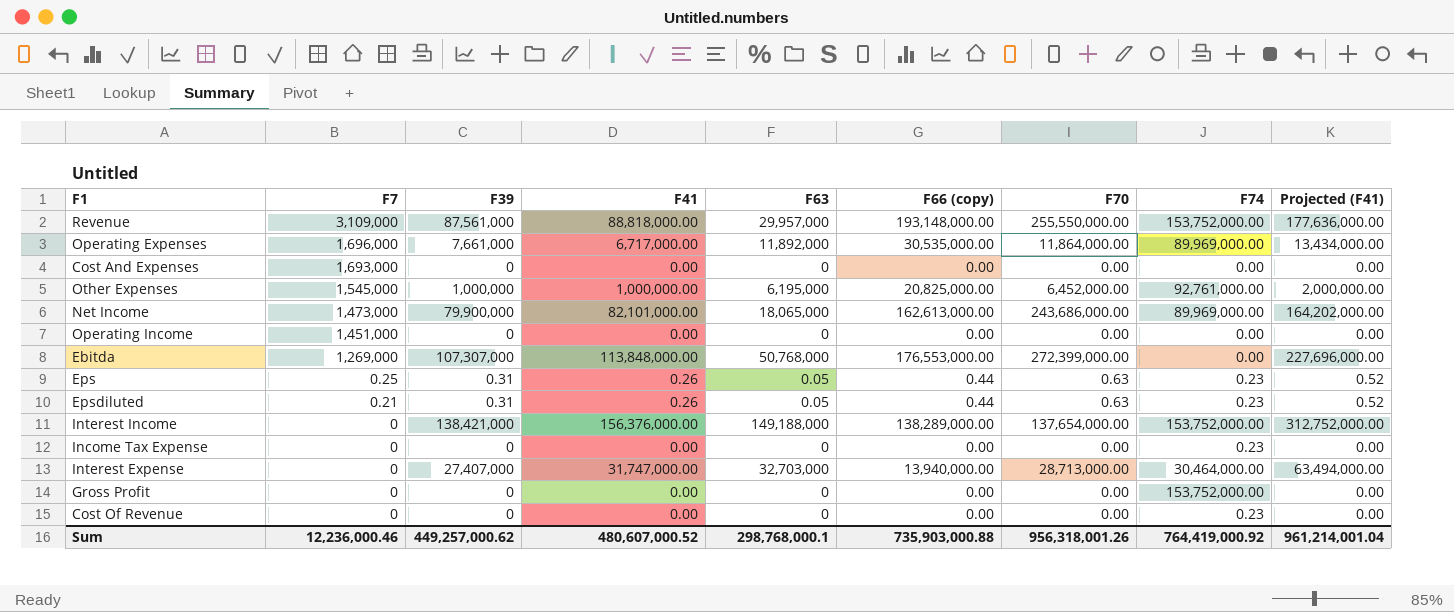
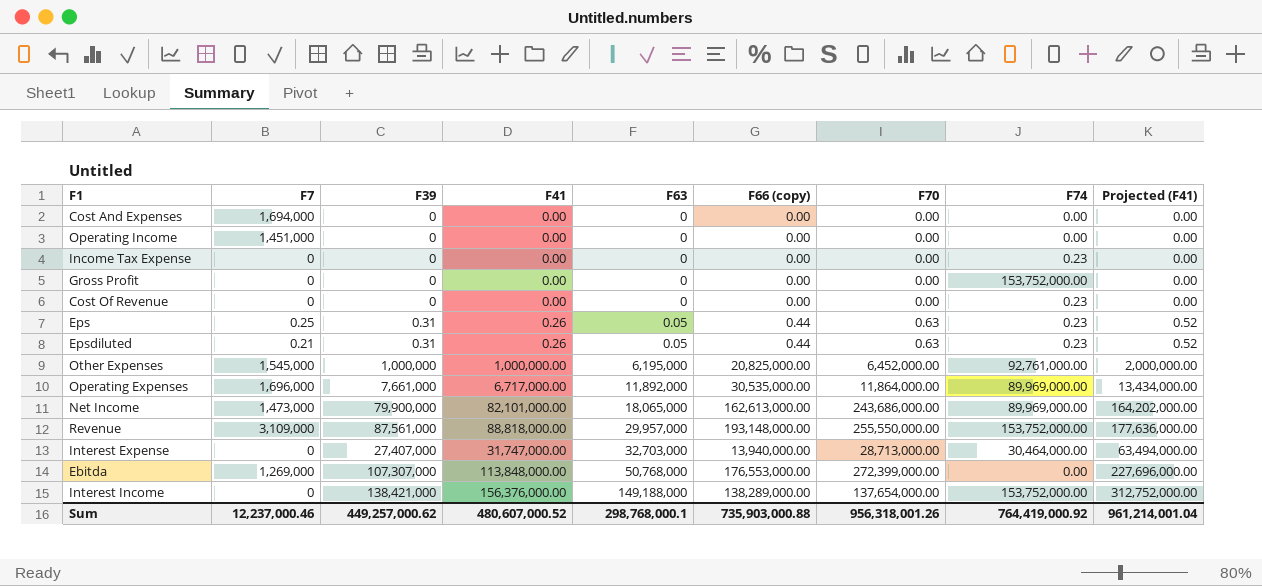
row order: F7 descending -> F63 ascending
Cost And Expenses | F7: 1,693,000 -> 1,694,000
Sum | F7: 12,236,000.46 -> 12,237,000.46

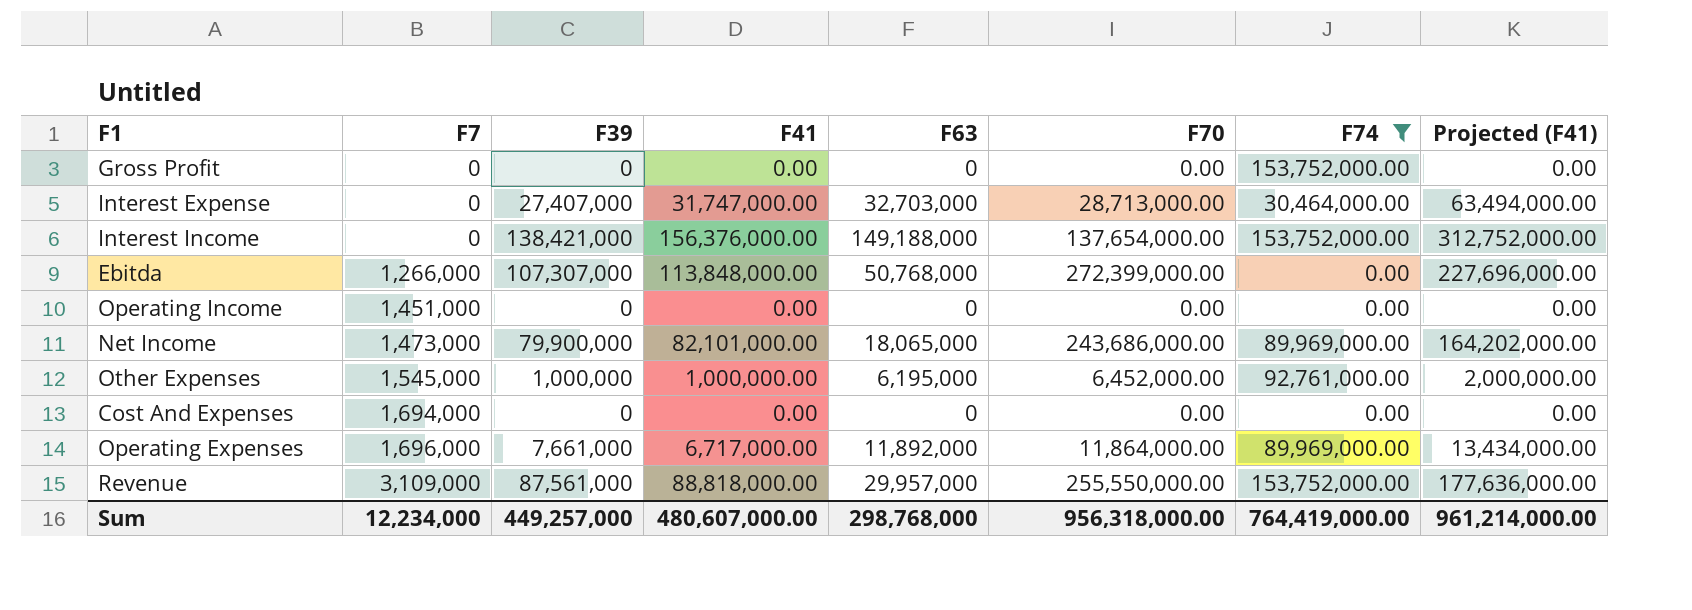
filter: none -> F74 != 0.23
row order: F63 ascending -> F7 ascending
column F66 (copy) | position: 6 -> none
Ebitda | F7: 1,269,000 -> 1,266,000
Sum | F7: 12,237,000.46 -> 12,234,000
Sum | F39: 449,257,000.62 -> 449,257,000
Sum | F41: 480,607,000.52 -> 480,607,000.00
Sum | F63: 298,768,000.1 -> 298,768,000
Sum | F70: 956,318,001.26 -> 956,318,000.00
Sum | F74: 764,419,000.92 -> 764,419,000.00
Sum | Projected (F41): 961,214,001.04 -> 961,214,000.00

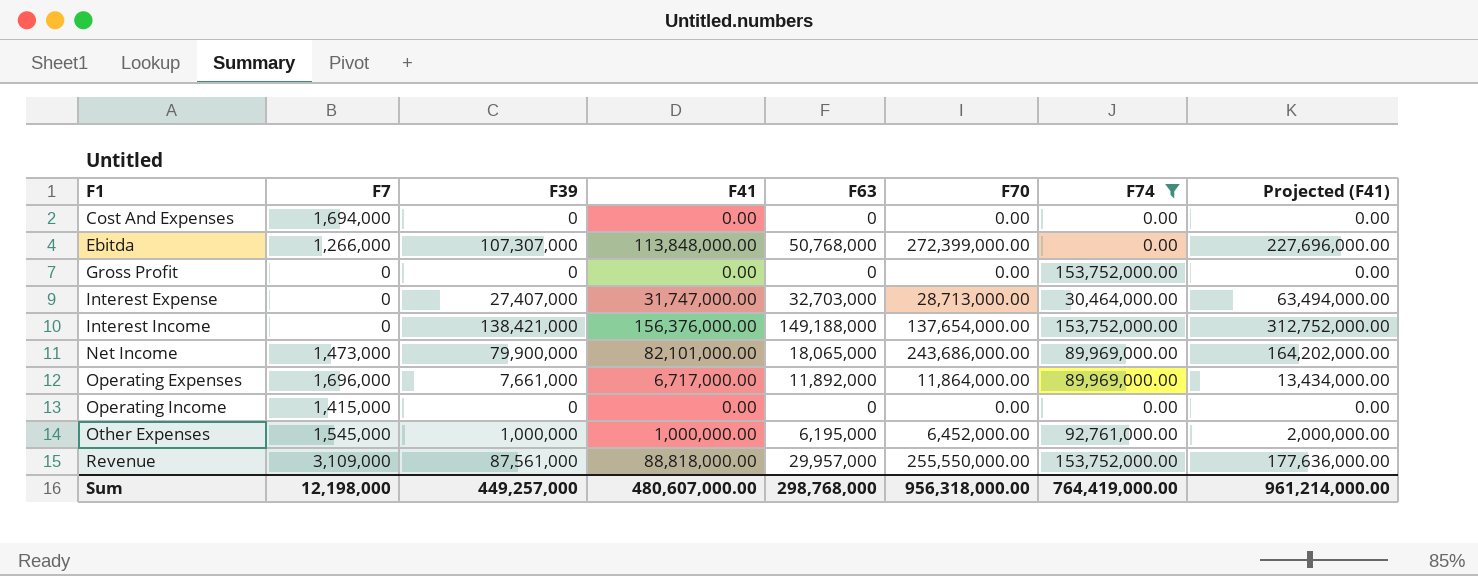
row order: F7 ascending -> F1 ascending
Operating Income | F7: 1,451,000 -> 1,415,000
Sum | F7: 12,234,000 -> 12,198,000

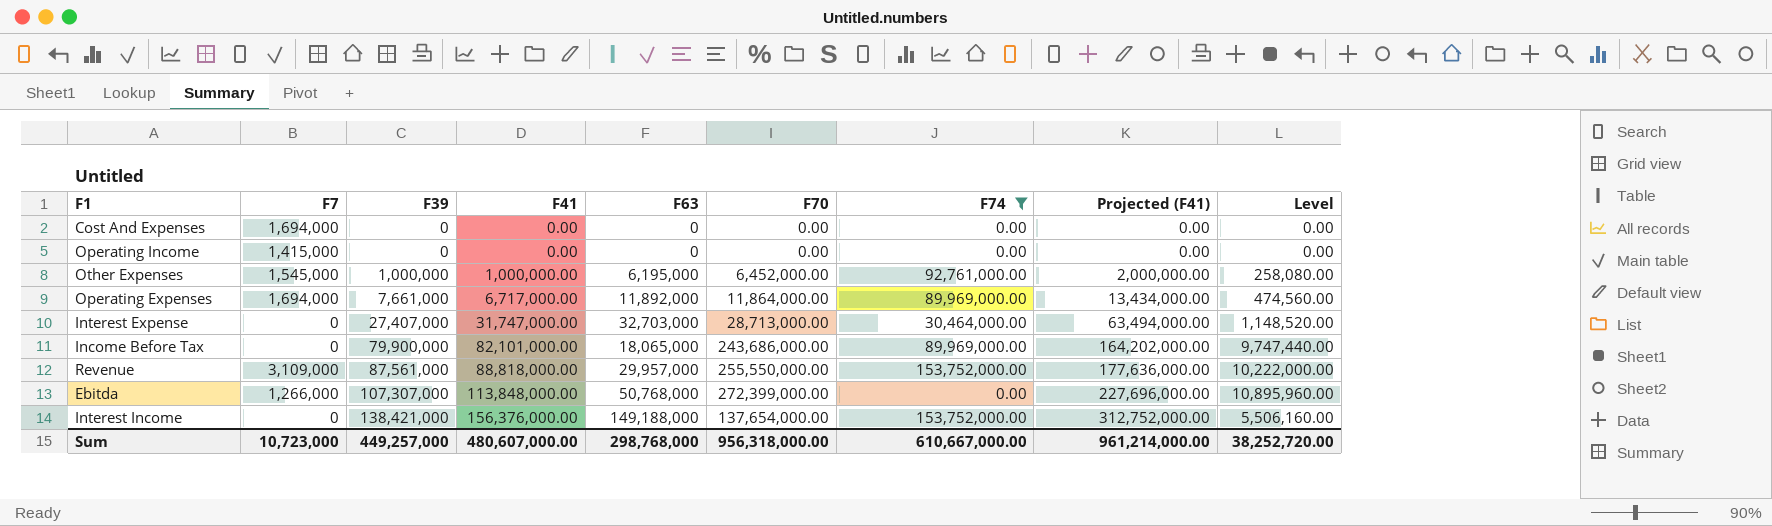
row order: F1 ascending -> F39 ascending
column Level | formula: none -> [F70] * 0.04
row Gross Profit: 0 | 0 | 0.00 | 0 | 0.00 | 153,752,000.00 | 0.00 -> none
row Net Income: 1,473,000 | 79,900,000 | 82,101,000.00 | 18,065,000 | 243,686,000.00 | 89,969,000.00 | 164,202,000.00 -> none
Operating Expenses | F7: 1,696,000 -> 1,694,000
row Income Before Tax: none -> 0 | 79,900,000 | 82,101,000.00 | 18,065,000 | 243,686,000.00 | 89,969,000.00 | 164,202,000.00 | 9,747,440.00
Sum | F7: 12,198,000 -> 10,723,000
Sum | F74: 764,419,000.00 -> 610,667,000.00

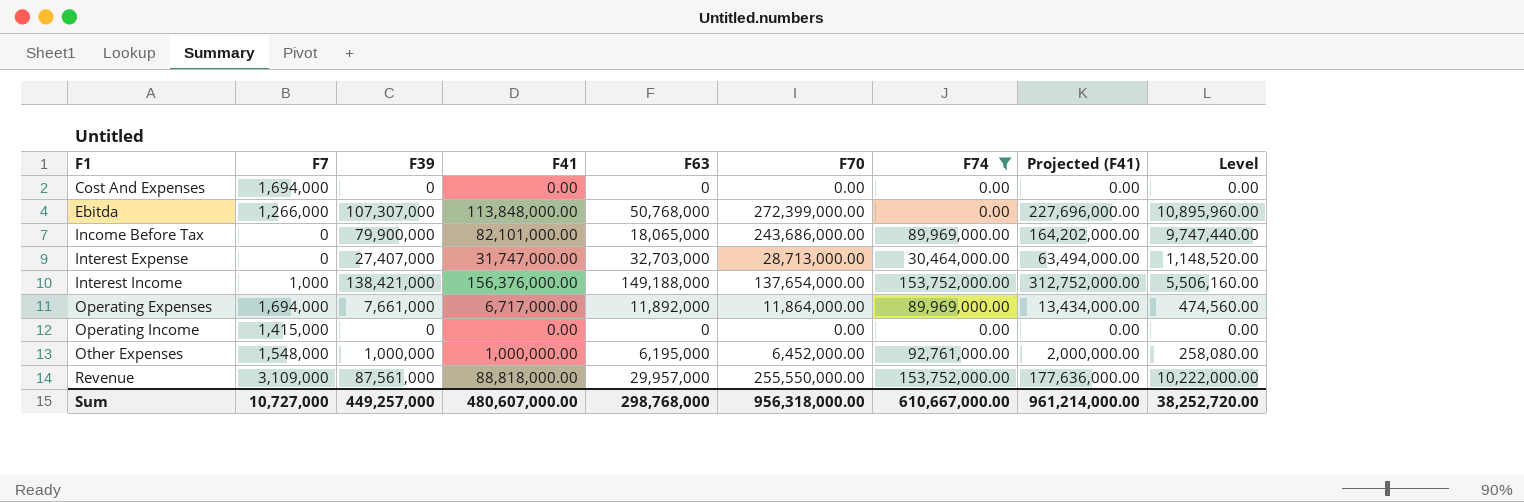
row order: F39 ascending -> F1 ascending
Interest Income | F7: 0 -> 1,000
Other Expenses | F7: 1,545,000 -> 1,548,000
Sum | F7: 10,723,000 -> 10,727,000

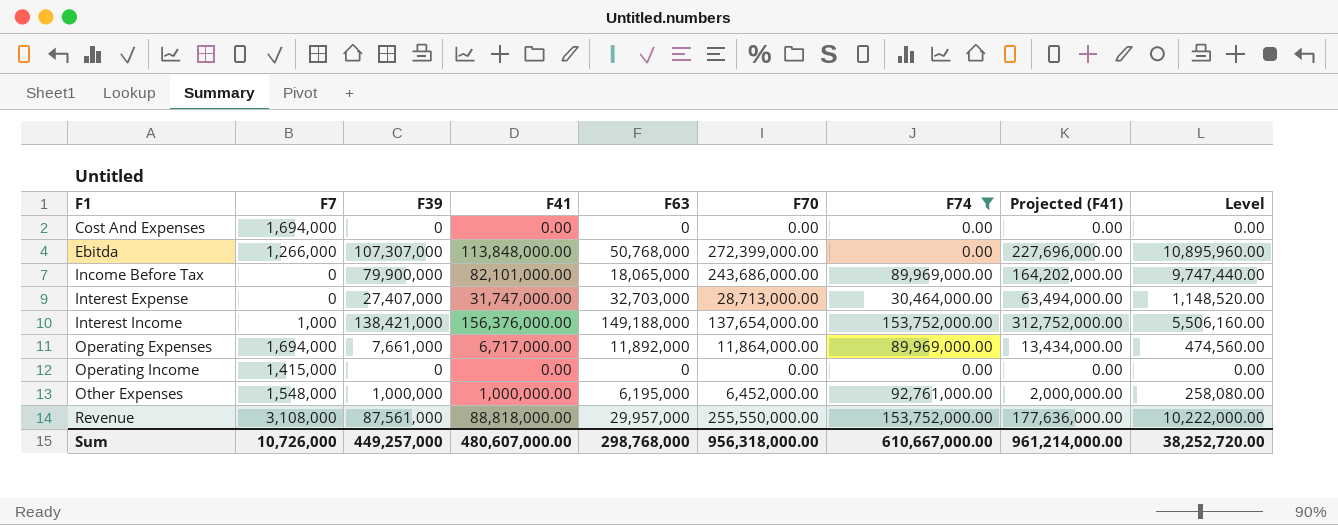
Revenue | F7: 3,109,000 -> 3,108,000
Sum | F7: 10,727,000 -> 10,726,000

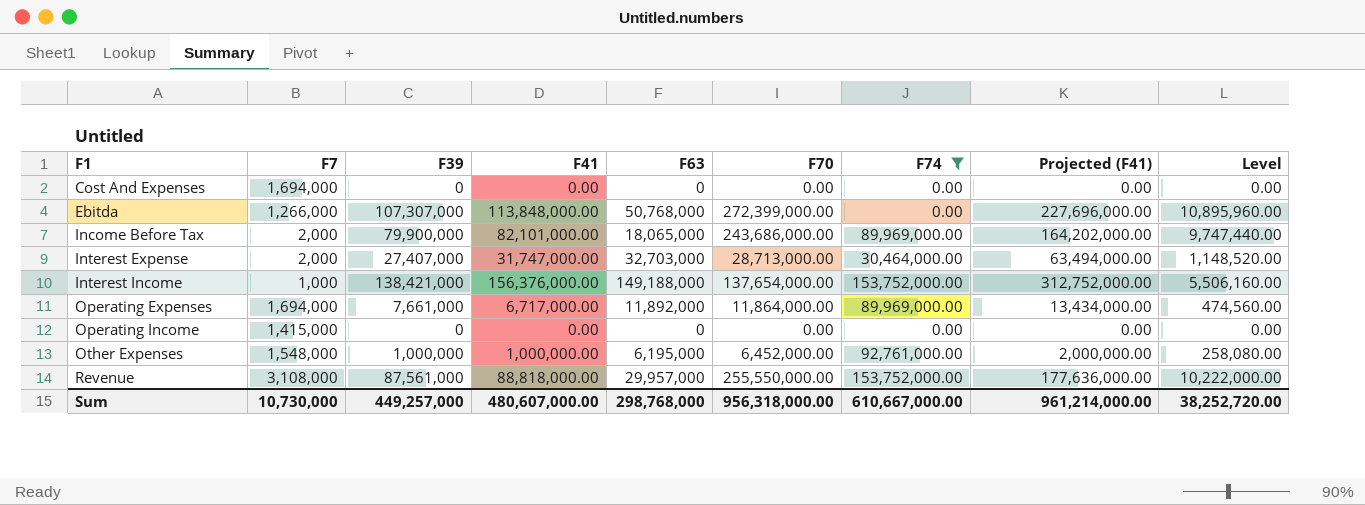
Income Before Tax | F7: 0 -> 2,000
Interest Expense | F7: 0 -> 2,000
Sum | F7: 10,726,000 -> 10,730,000

